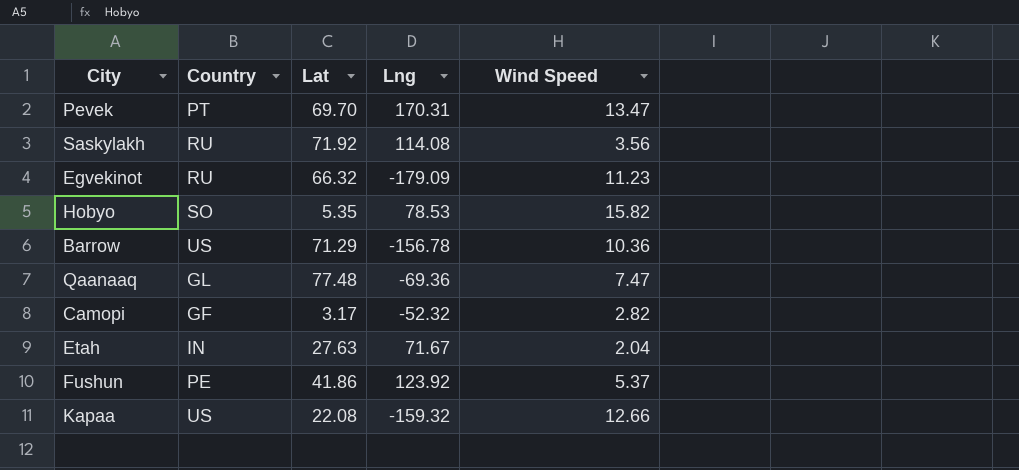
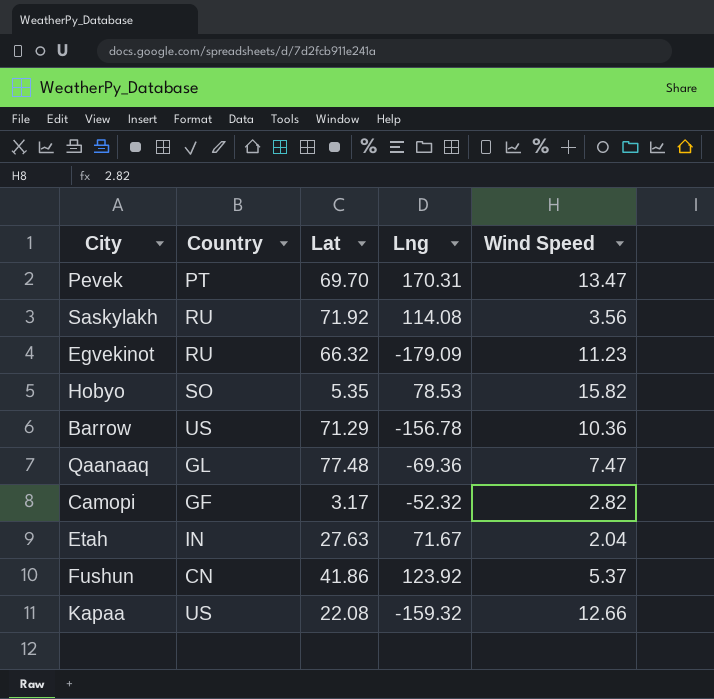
Fushun | Country: PE -> CN

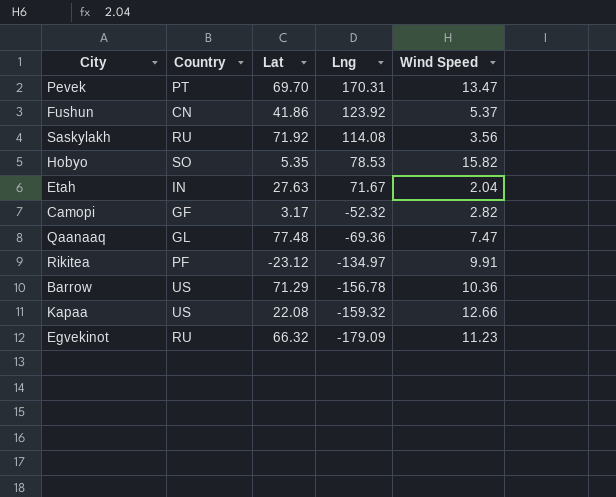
row order: none -> Lng descending
row Rikitea: none -> PF | -23.12 | -134.97 | 9.91

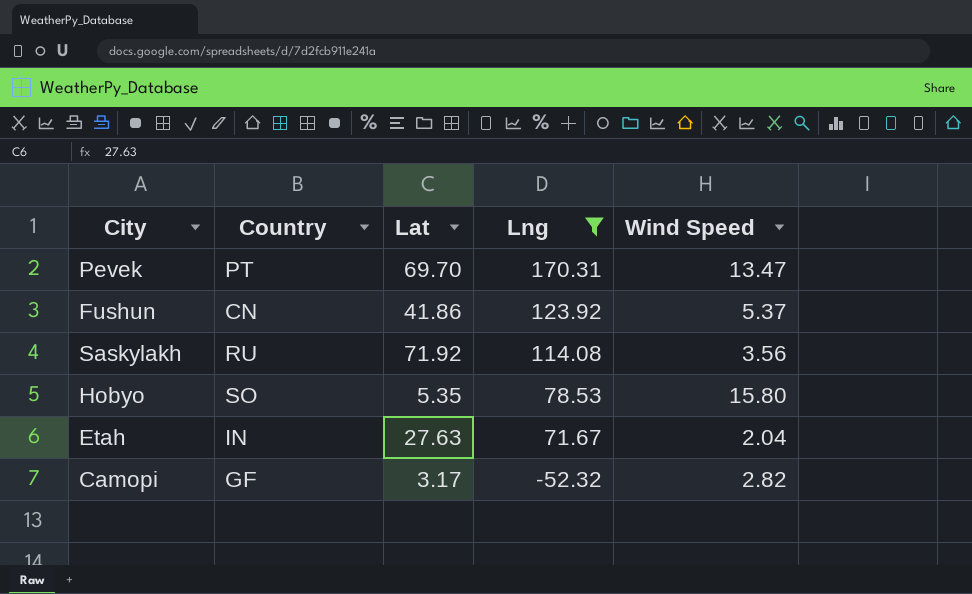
filter: none -> Lng >= -52.32
Hobyo | Wind Speed: 15.82 -> 15.80

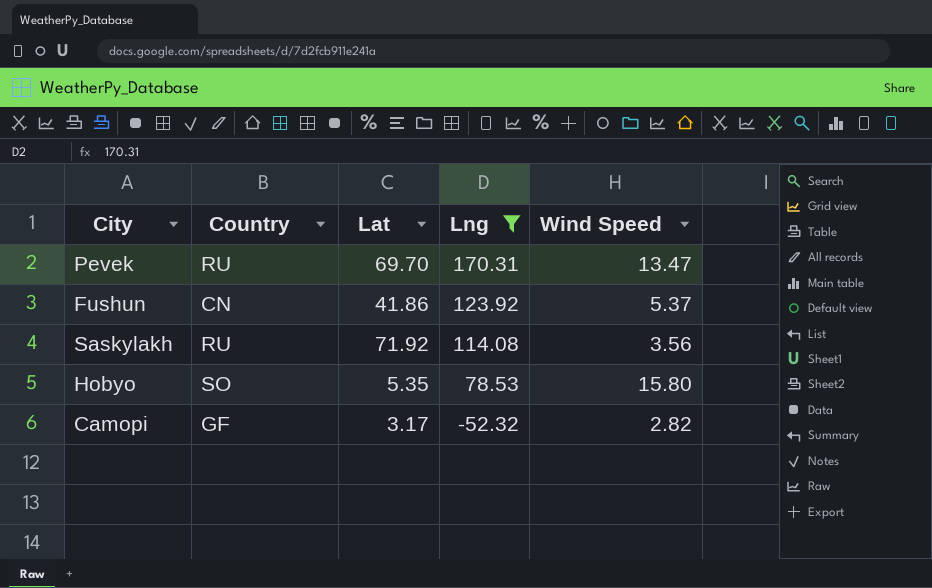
row Etah: IN | 27.63 | 71.67 | 2.04 -> none
Pevek | Country: PT -> RU

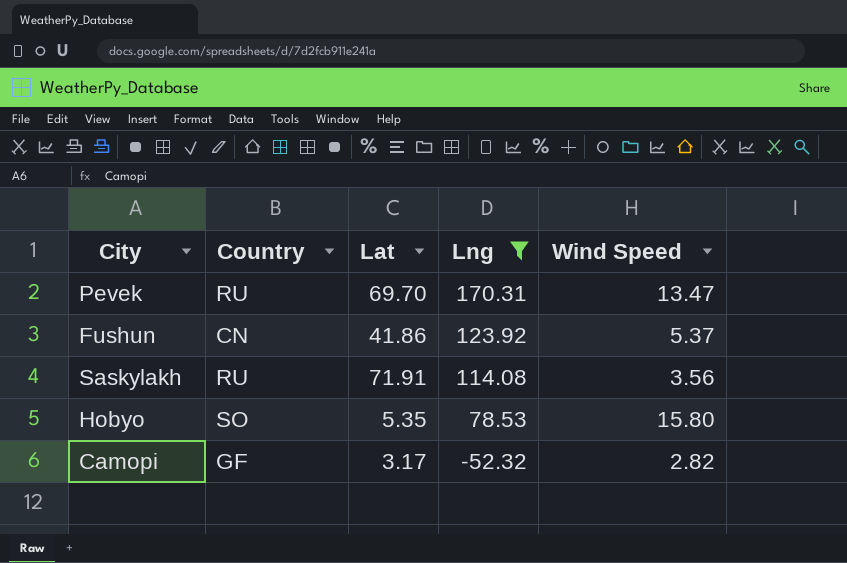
Saskylakh | Lat: 71.92 -> 71.91

